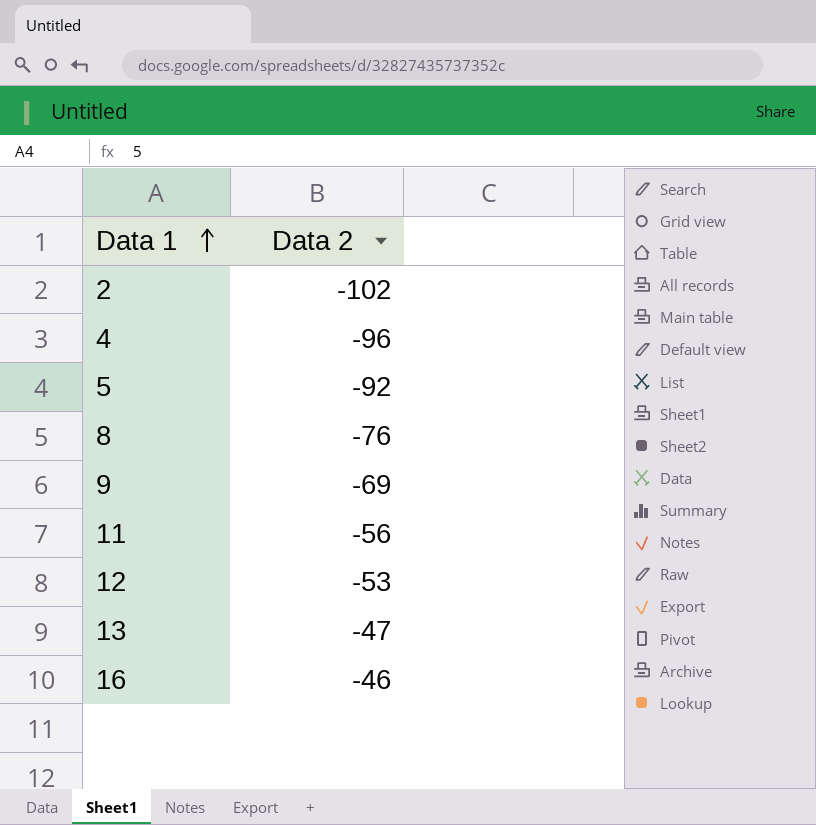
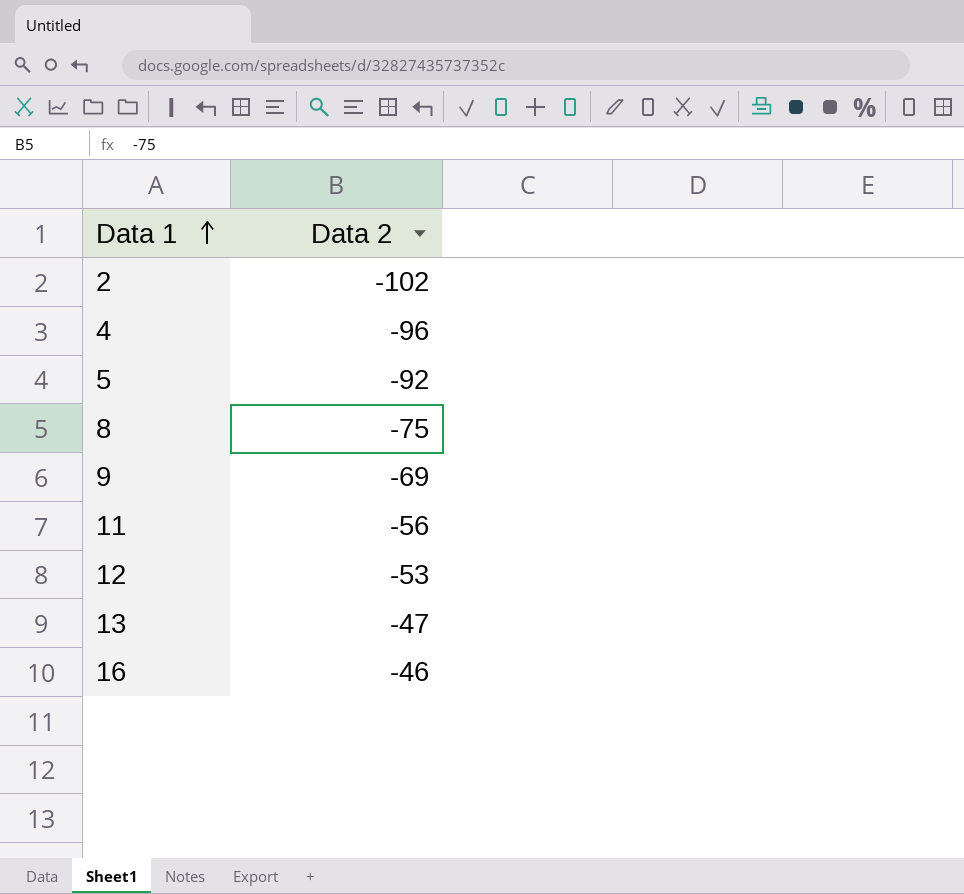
8 | Data 2: -76 -> -75

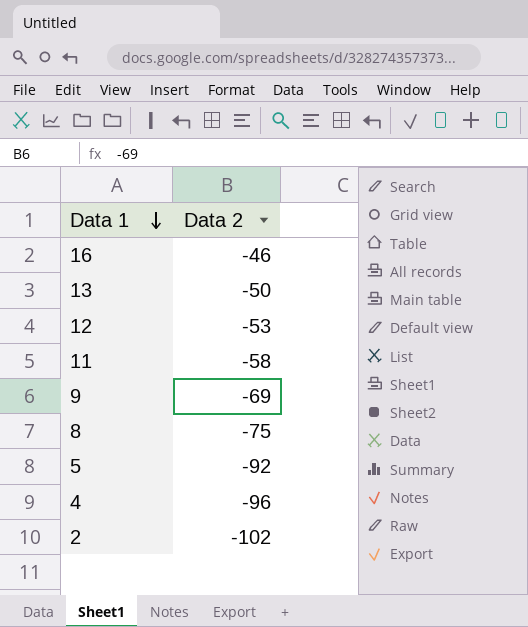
row order: Data 1 ascending -> Data 1 descending
13 | Data 2: -47 -> -50
11 | Data 2: -56 -> -58

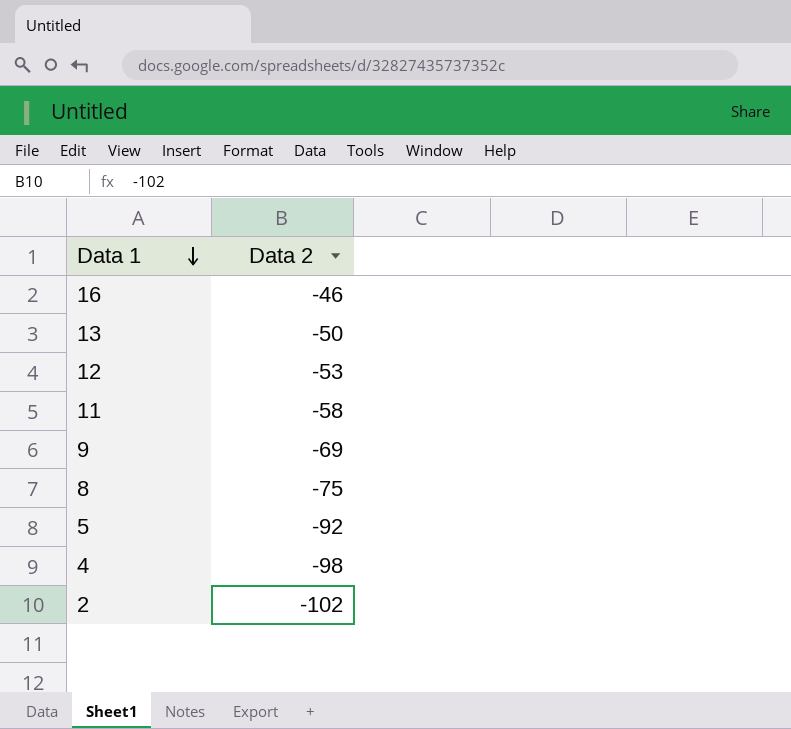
4 | Data 2: -96 -> -98

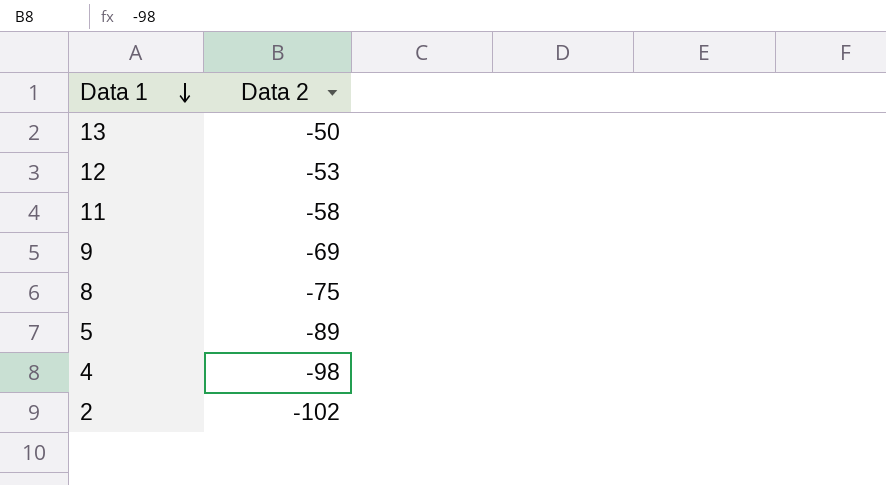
row 16: -46 -> none
5 | Data 2: -92 -> -89

